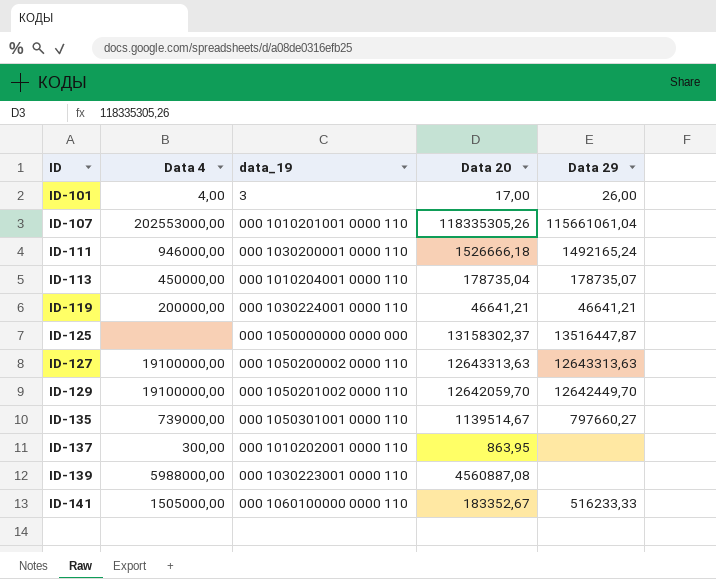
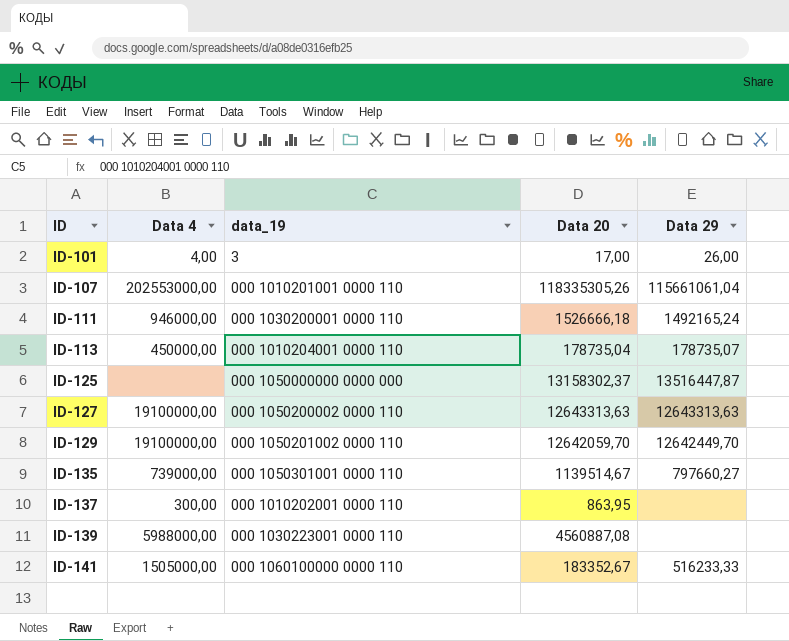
row ID-119: 200000,00 | 000 1030224001 0000 110 | 46641,21 | 46641,21 -> none

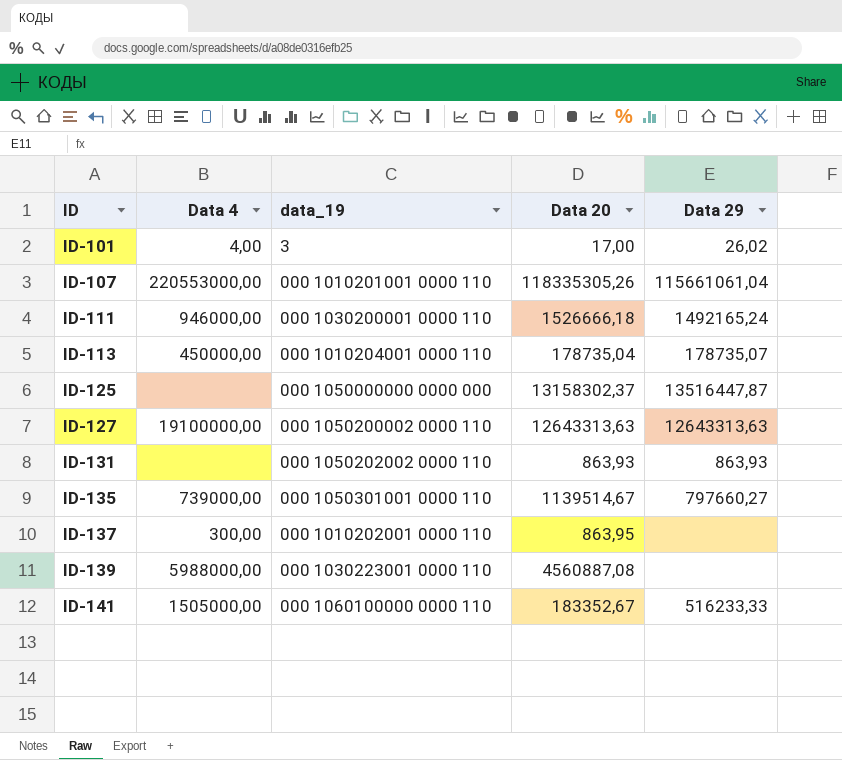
row ID-129: 19100000,00 | 000 1050201002 0000 110 | 12642059,70 | 12642449,70 -> none
ID-101 | Data 29: 26,00 -> 26,02
ID-107 | Data 4: 202553000,00 -> 220553000,00
row ID-131: none -> none | 000 1050202002 0000 110 | 863,93 | 863,93

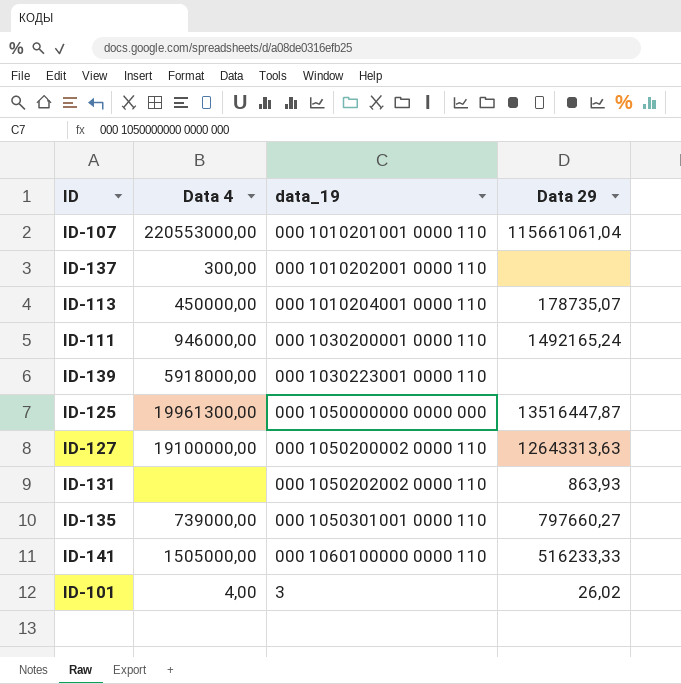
row order: ID ascending -> data_19 ascending
column Data 20 | position: 4 -> none
ID-139 | Data 4: 5988000,00 -> 5918000,00
ID-125 | Data 4: none -> 19961300,00

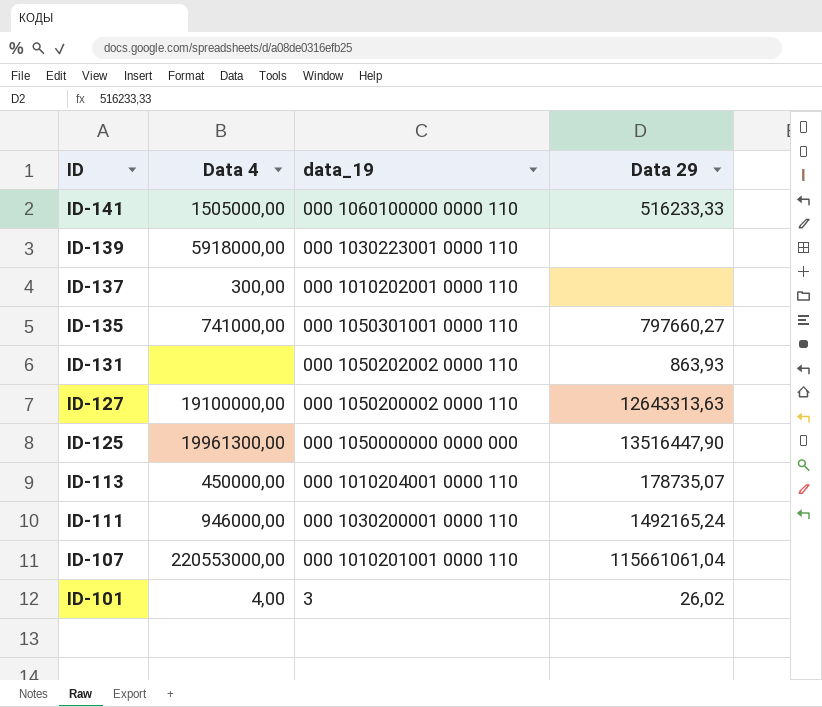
row order: data_19 ascending -> ID descending
ID-135 | Data 4: 739000,00 -> 741000,00
ID-125 | Data 29: 13516447,87 -> 13516447,90

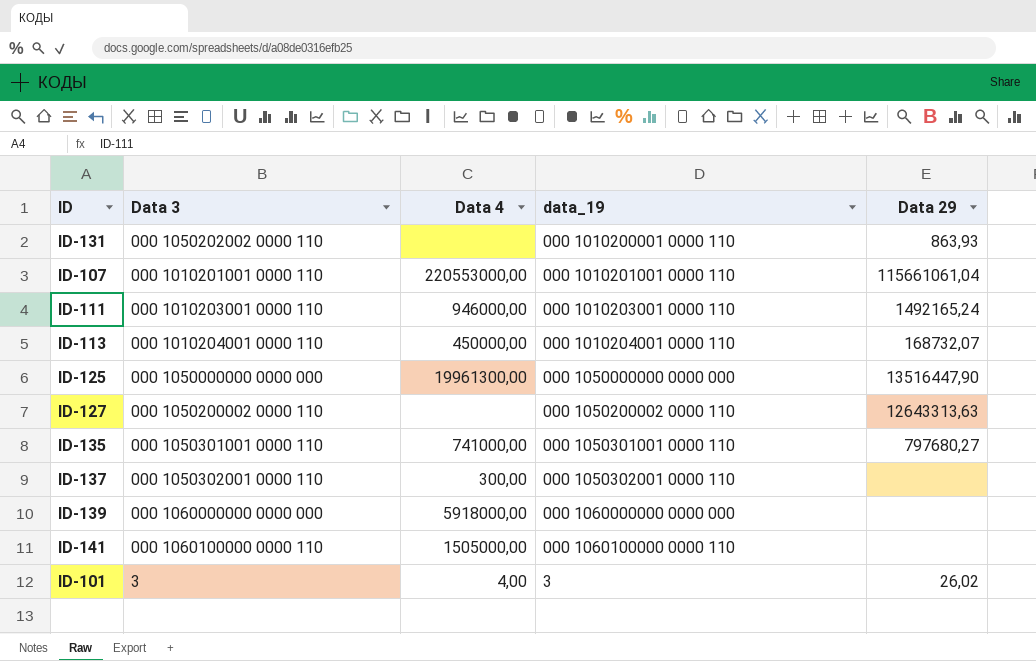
row order: ID descending -> data_19 ascending
column Data 3 | position: none -> 2
ID-131 | data_19: 000 1050202002 0000 110 -> 000 1010200001 0000 110
ID-111 | data_19: 000 1030200001 0000 110 -> 000 1010203001 0000 110
ID-113 | Data 29: 178735,07 -> 168732,07
ID-127 | Data 4: 19100000,00 -> none
ID-135 | Data 29: 797660,27 -> 797680,27
ID-137 | data_19: 000 1010202001 0000 110 -> 000 1050302001 0000 110
ID-139 | data_19: 000 1030223001 0000 110 -> 000 1060000000 0000 000
ID-141 | Data 29: 516233,33 -> none

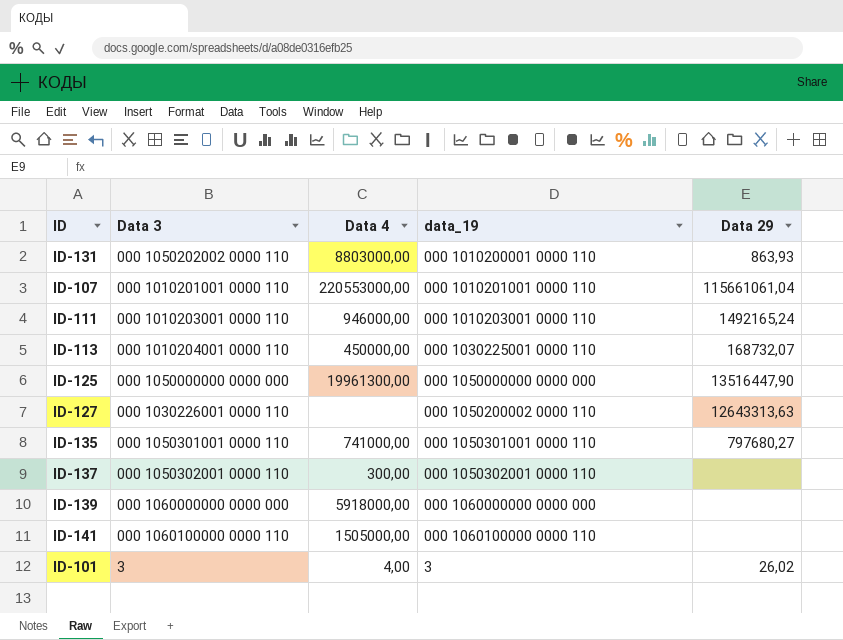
ID-131 | Data 4: none -> 8803000,00
ID-113 | data_19: 000 1010204001 0000 110 -> 000 1030225001 0000 110
ID-127 | Data 3: 000 1050200002 0000 110 -> 000 1030226001 0000 110

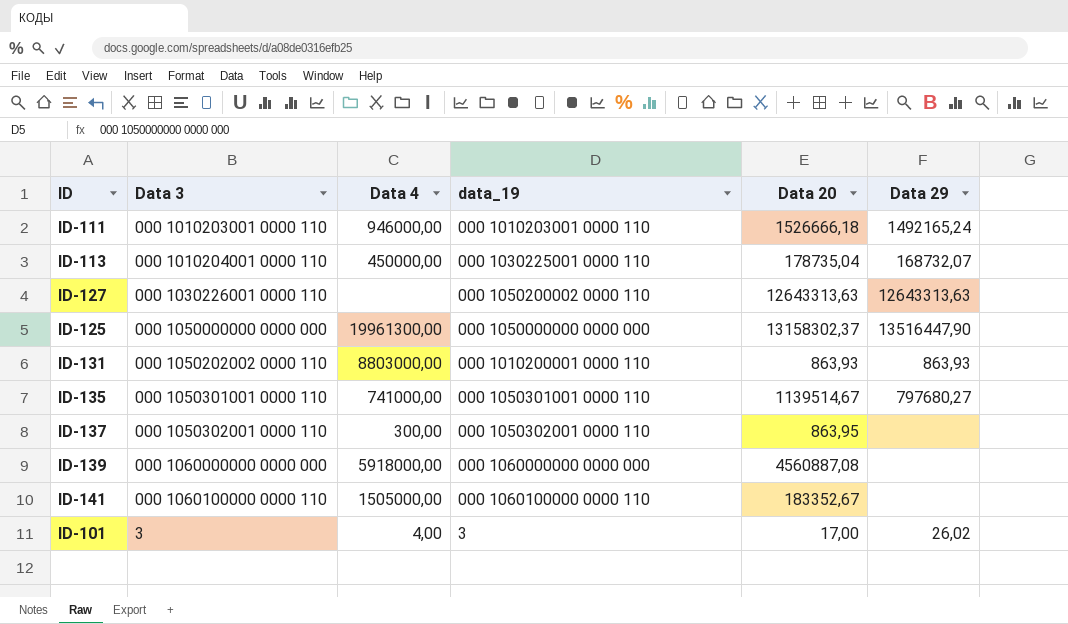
row order: data_19 ascending -> Data 3 ascending
column Data 20 | position: none -> 5
row ID-107: 000 1010201001 0000 110 | 220553000,00 | 000 1010201001 0000 110 | 115661061,04 -> none

